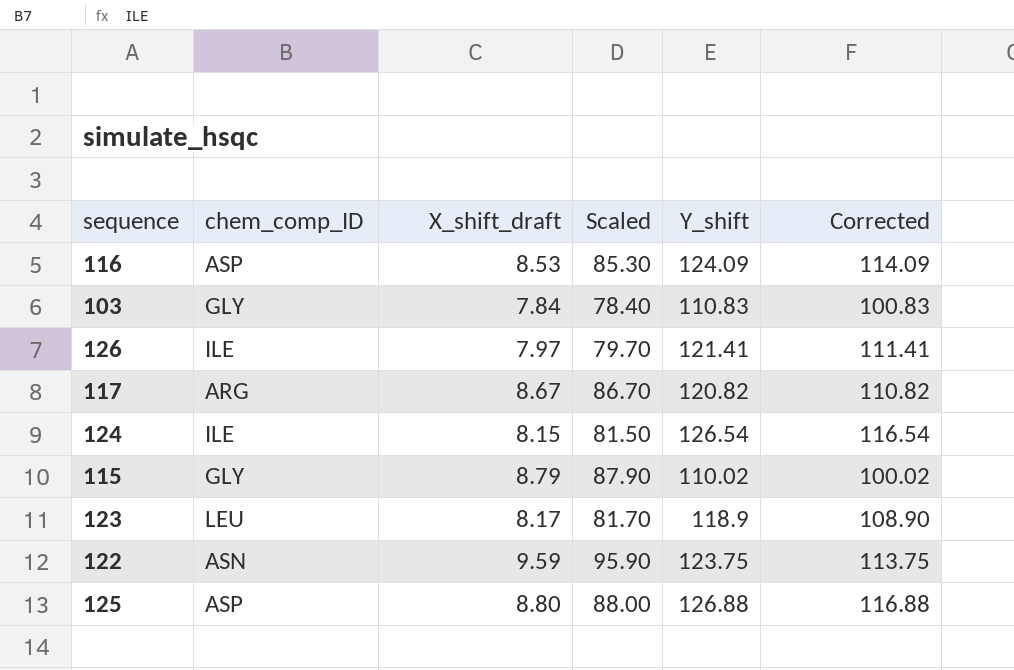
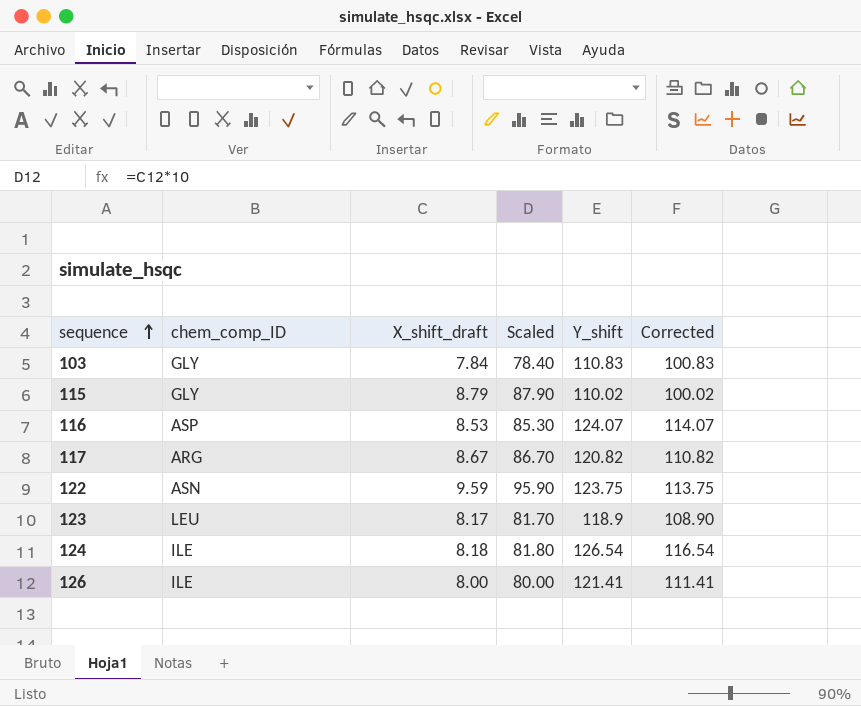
row order: none -> sequence ascending
row 125: ASP | 8.80 | 88.00 | 126.88 | 116.88 -> none
116 | Y_shift: 124.09 -> 124.07
116 | Corrected: 114.09 -> 114.07
124 | X_shift_draft: 8.15 -> 8.18
124 | Scaled: 81.50 -> 81.80
126 | X_shift_draft: 7.97 -> 8.00
126 | Scaled: 79.70 -> 80.00

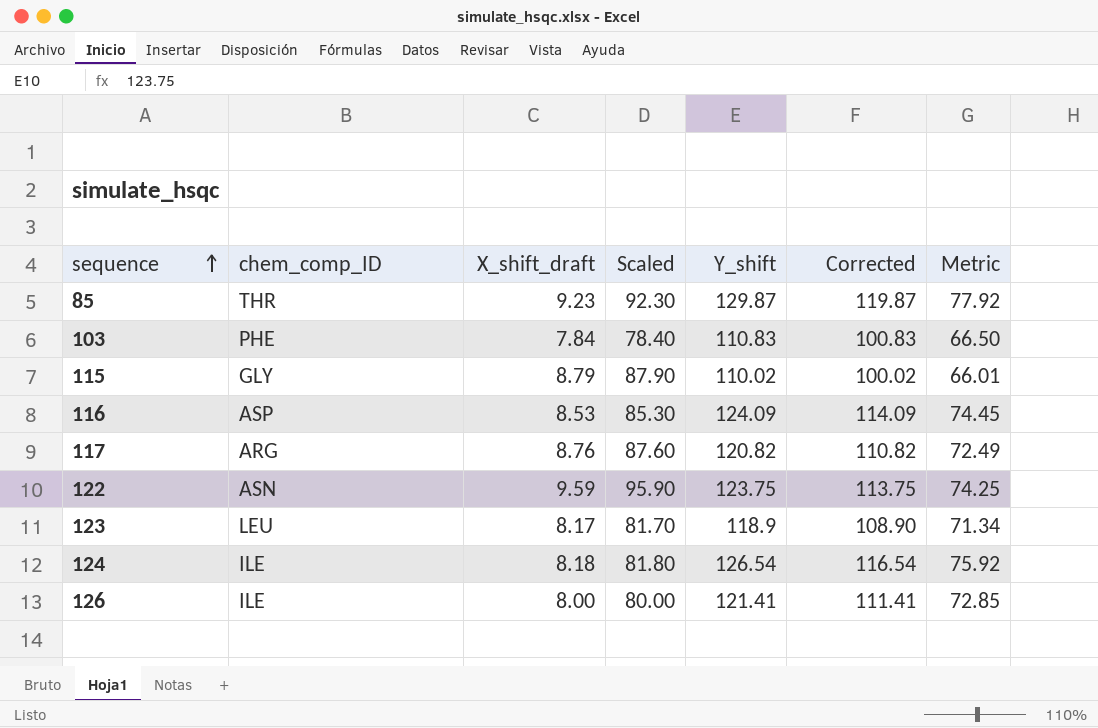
column Metric | formula: none -> [Y_shift] * 0.6
row 85: none -> THR | 9.23 | 92.30 | 129.87 | 119.87 | 77.92
103 | chem_comp_ID: GLY -> PHE
116 | Y_shift: 124.07 -> 124.09
116 | Corrected: 114.07 -> 114.09
117 | X_shift_draft: 8.67 -> 8.76
117 | Scaled: 86.70 -> 87.60

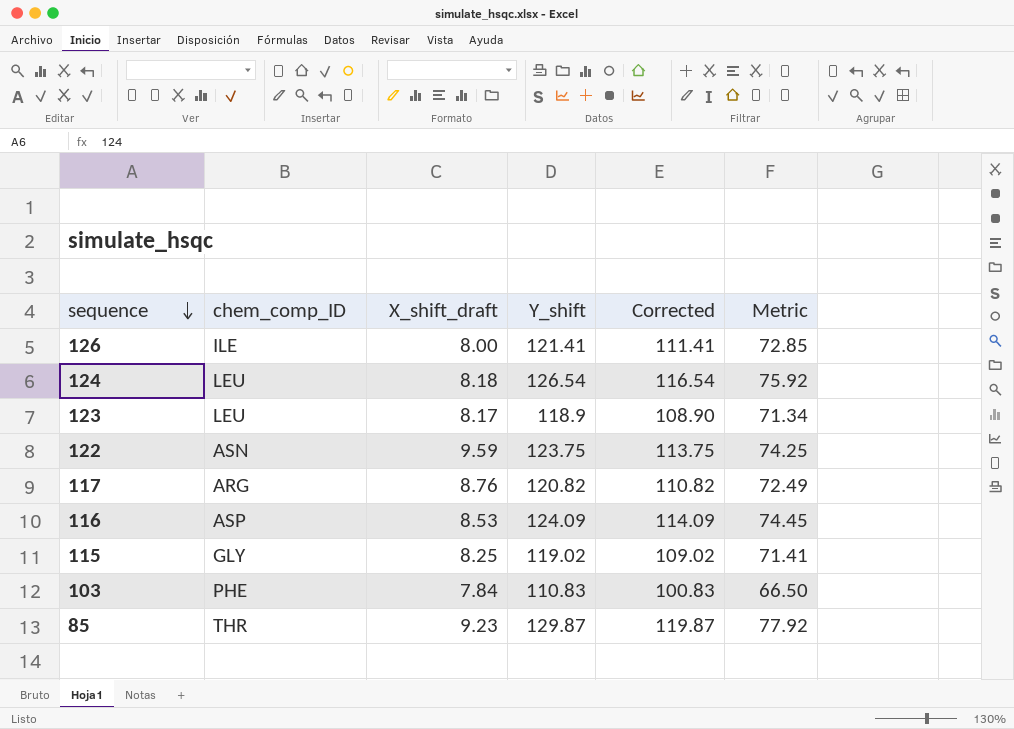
row order: sequence ascending -> sequence descending
column Scaled | formula: [X_shift_draft] * 10 -> none
124 | chem_comp_ID: ILE -> LEU
115 | X_shift_draft: 8.79 -> 8.25
115 | Y_shift: 110.02 -> 119.02
115 | Corrected: 100.02 -> 109.02
115 | Metric: 66.01 -> 71.41

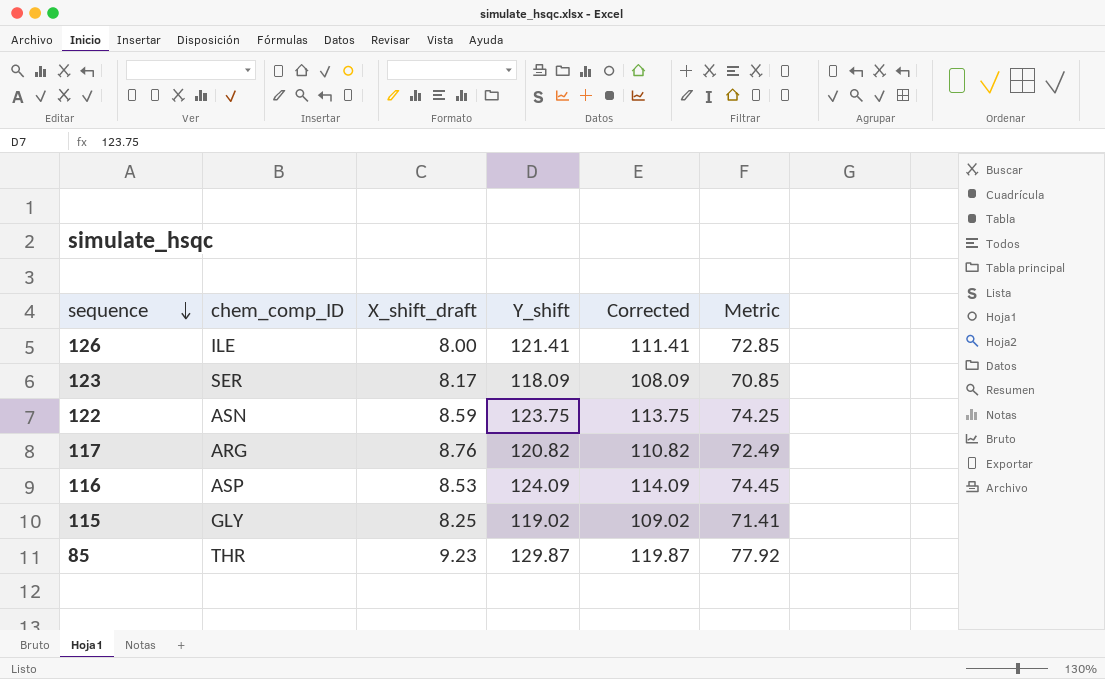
row 124: LEU | 8.18 | 126.54 | 116.54 | 75.92 -> none
row 103: PHE | 7.84 | 110.83 | 100.83 | 66.50 -> none
123 | chem_comp_ID: LEU -> SER
123 | Y_shift: 118.9 -> 118.09
123 | Corrected: 108.90 -> 108.09
123 | Metric: 71.34 -> 70.85
122 | X_shift_draft: 9.59 -> 8.59

